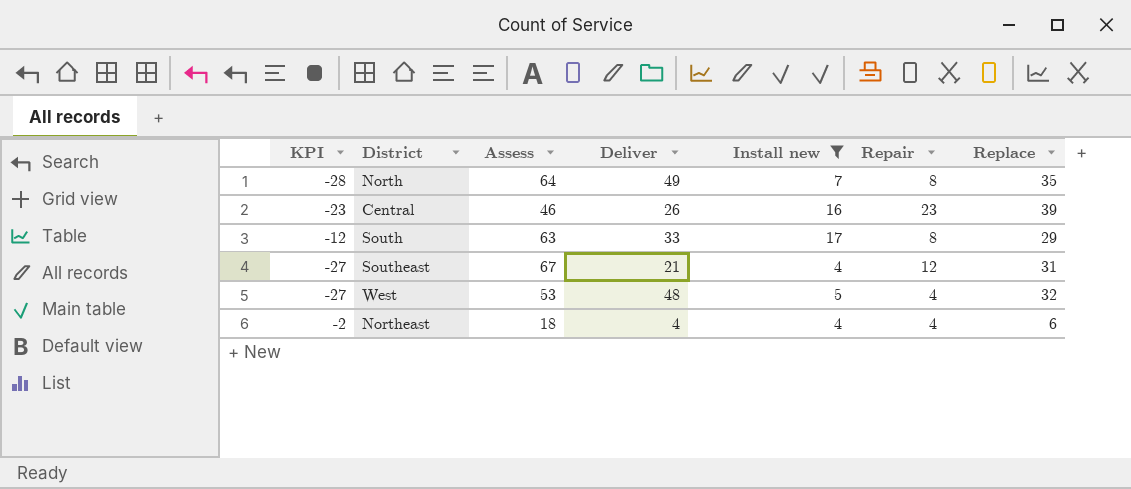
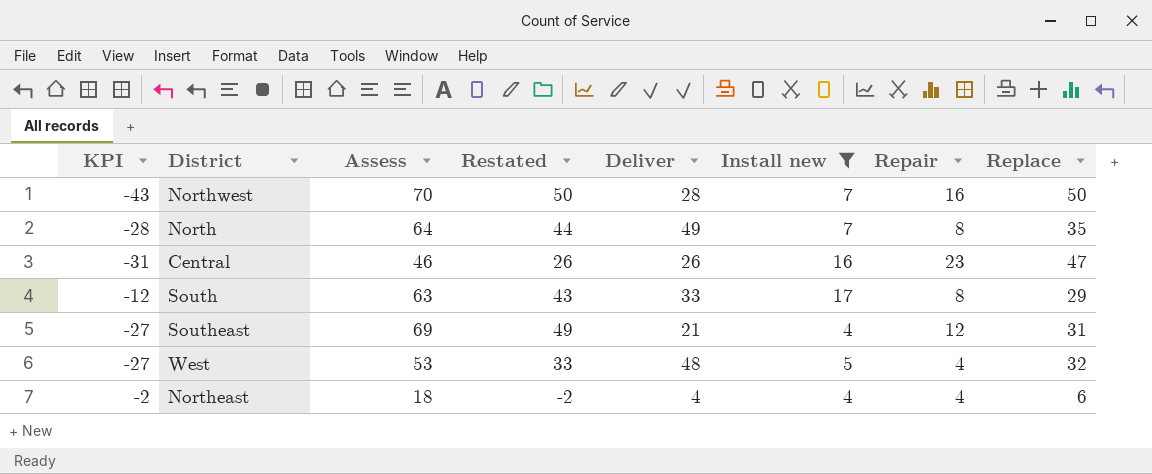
column Restated | formula: none -> [Assess] - 20
row Northwest: none -> -43 | 70 | 50 | 28 | 7 | 16 | 50
Central | KPI: -23 -> -31
Central | Replace: 39 -> 47
Southeast | Assess: 67 -> 69

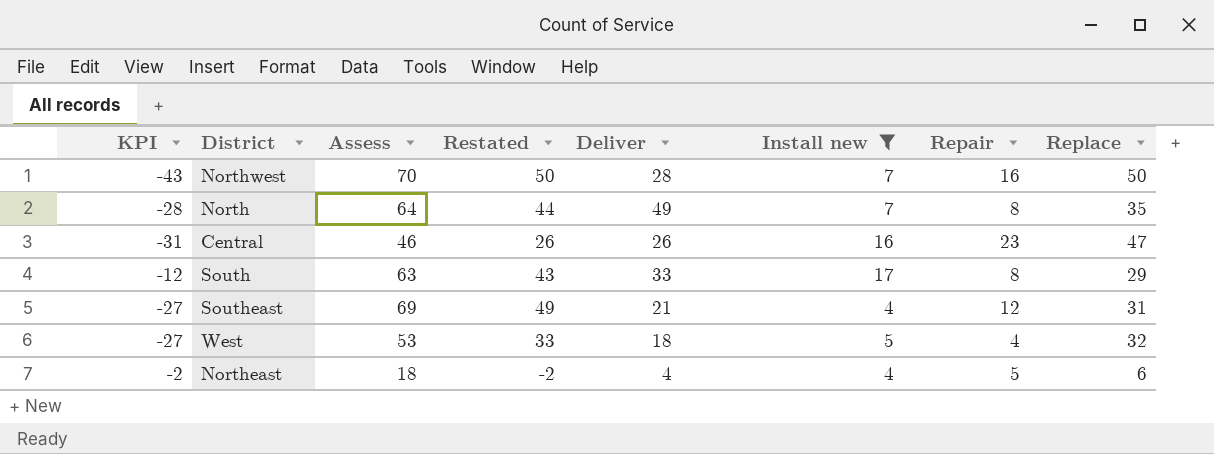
West | Deliver: 48 -> 18
Northeast | Repair: 4 -> 5

